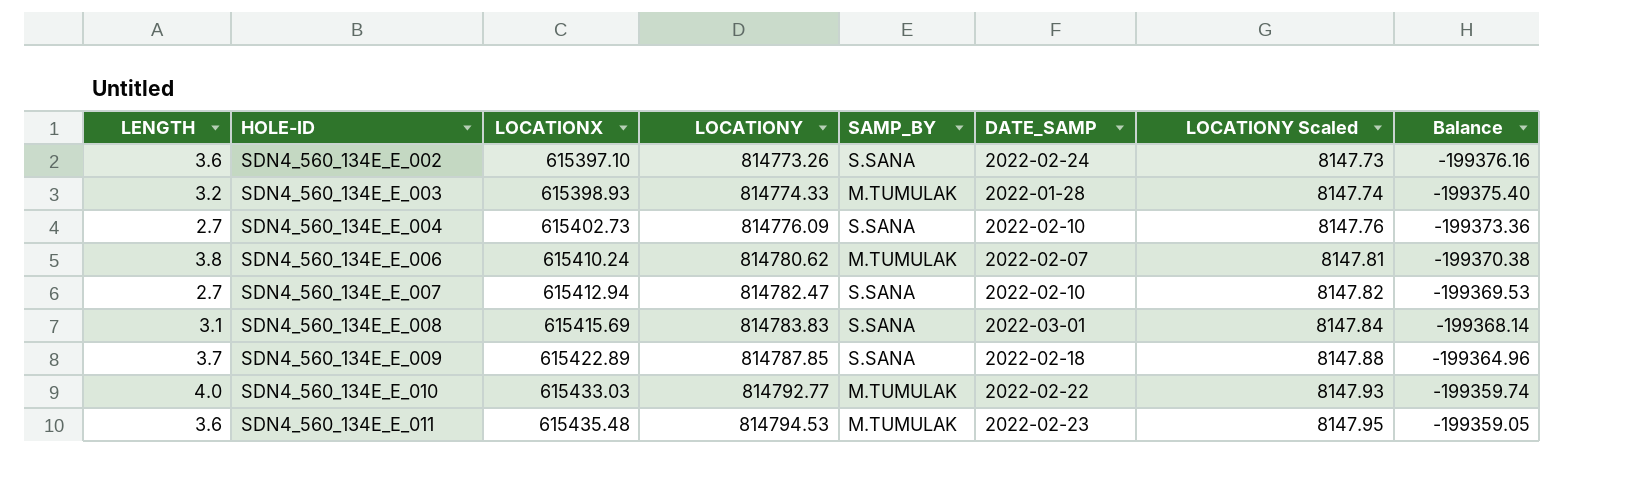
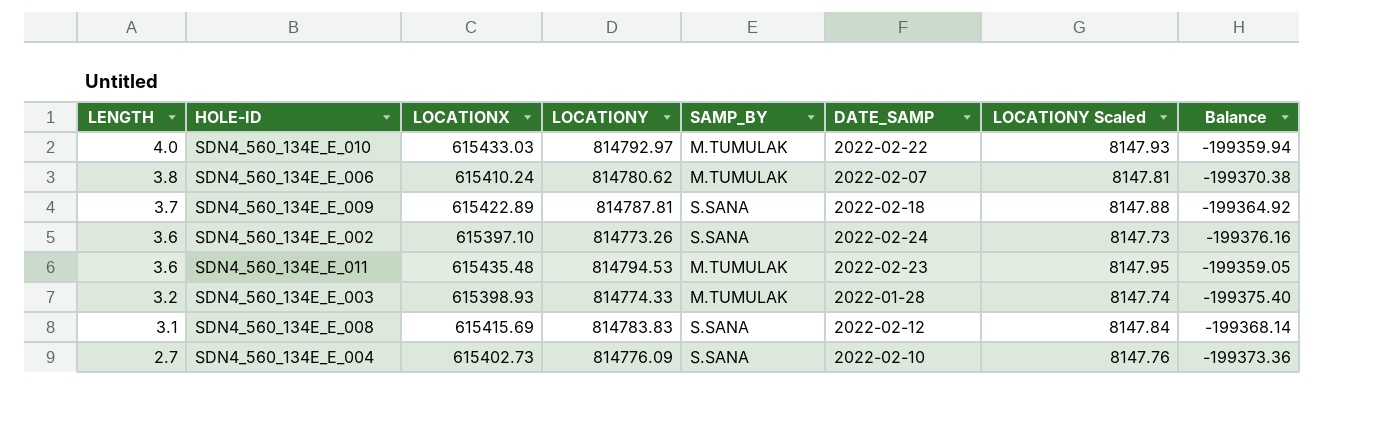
row order: HOLE-ID ascending -> LENGTH descending
row SDN4_560_134E_E_007: 2.7 | 615412.94 | 814782.47 | S.SANA | 2022-02-10 | 8147.82 | -199369.53 -> none
SDN4_560_134E_E_010 | LOCATIONY: 814792.77 -> 814792.97
SDN4_560_134E_E_010 | Balance: -199359.74 -> -199359.94
SDN4_560_134E_E_009 | LOCATIONY: 814787.85 -> 814787.81
SDN4_560_134E_E_009 | Balance: -199364.96 -> -199364.92
SDN4_560_134E_E_008 | DATE_SAMP: 2022-03-01 -> 2022-02-12

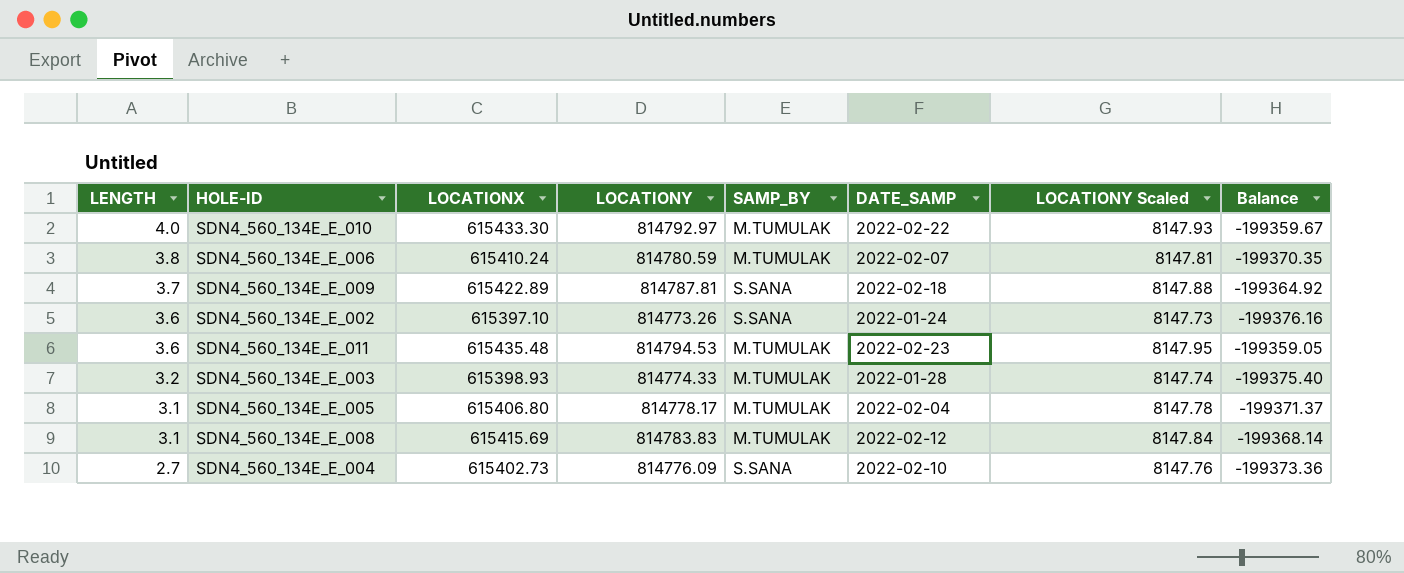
SDN4_560_134E_E_010 | LOCATIONX: 615433.03 -> 615433.30
SDN4_560_134E_E_010 | Balance: -199359.94 -> -199359.67
SDN4_560_134E_E_006 | LOCATIONY: 814780.62 -> 814780.59
SDN4_560_134E_E_006 | Balance: -199370.38 -> -199370.35
SDN4_560_134E_E_002 | DATE_SAMP: 2022-02-24 -> 2022-01-24
row SDN4_560_134E_E_005: none -> 3.1 | 615406.80 | 814778.17 | M.TUMULAK | 2022-02-04 | 8147.78 | -199371.37
SDN4_560_134E_E_008 | SAMP_BY: S.SANA -> M.TUMULAK

